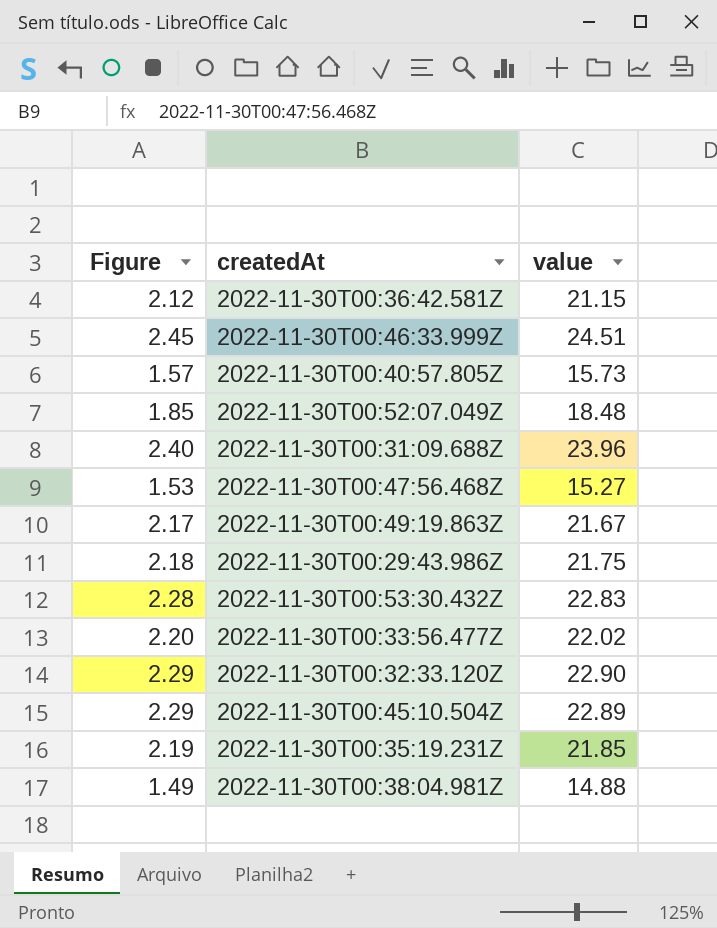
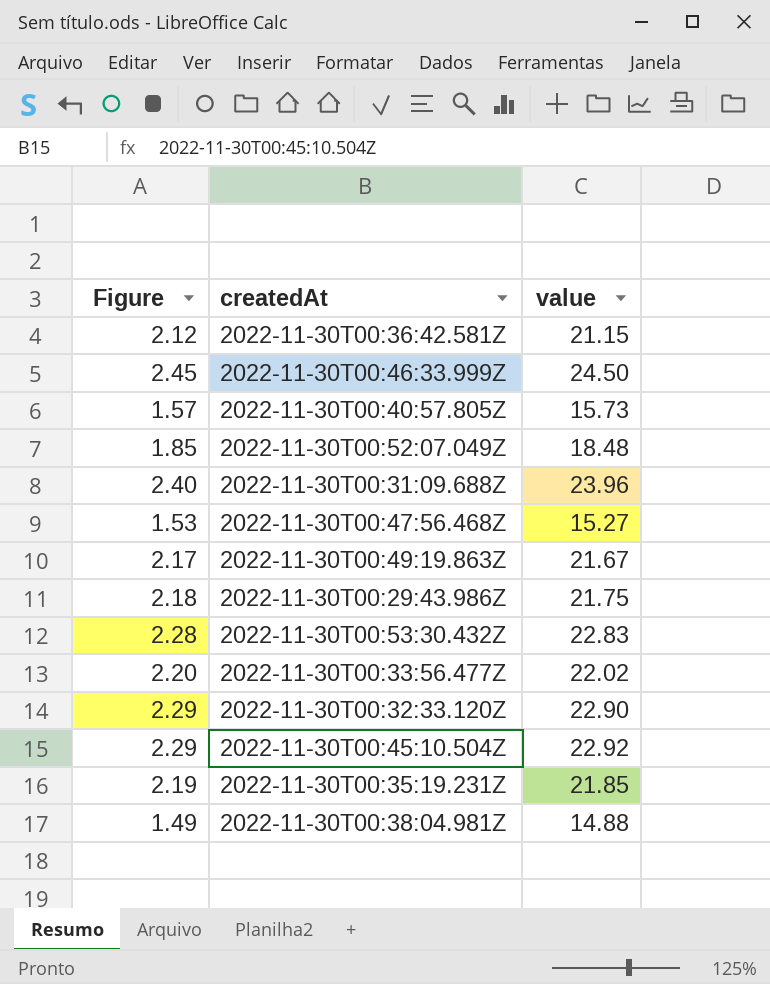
2022-11-30T00:46:33.999Z | value: 24.51 -> 24.50
2022-11-30T00:45:10.504Z | value: 22.89 -> 22.92

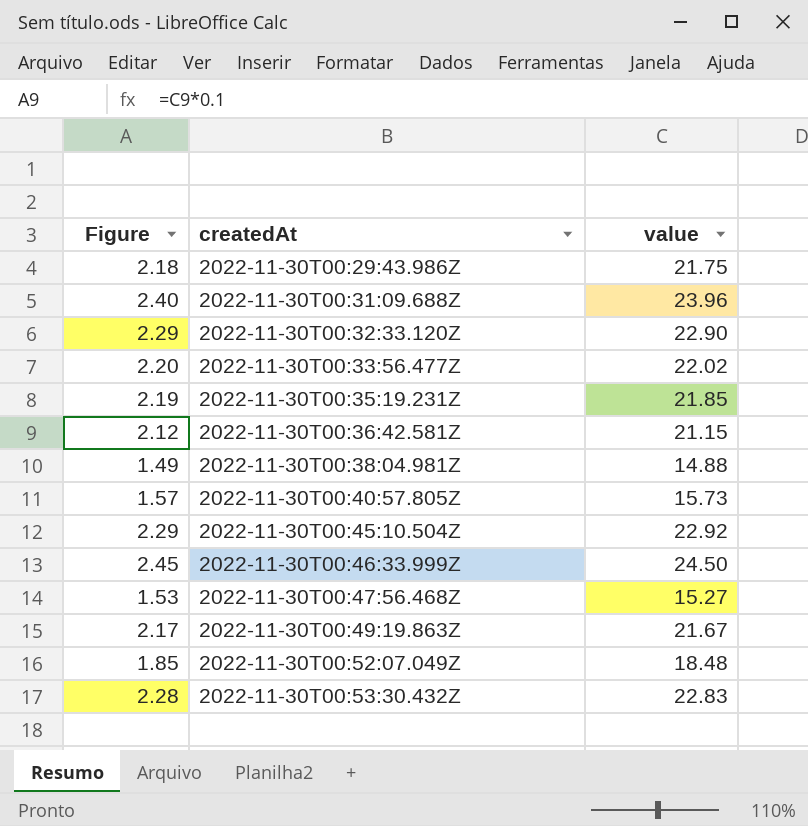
row order: none -> createdAt ascending

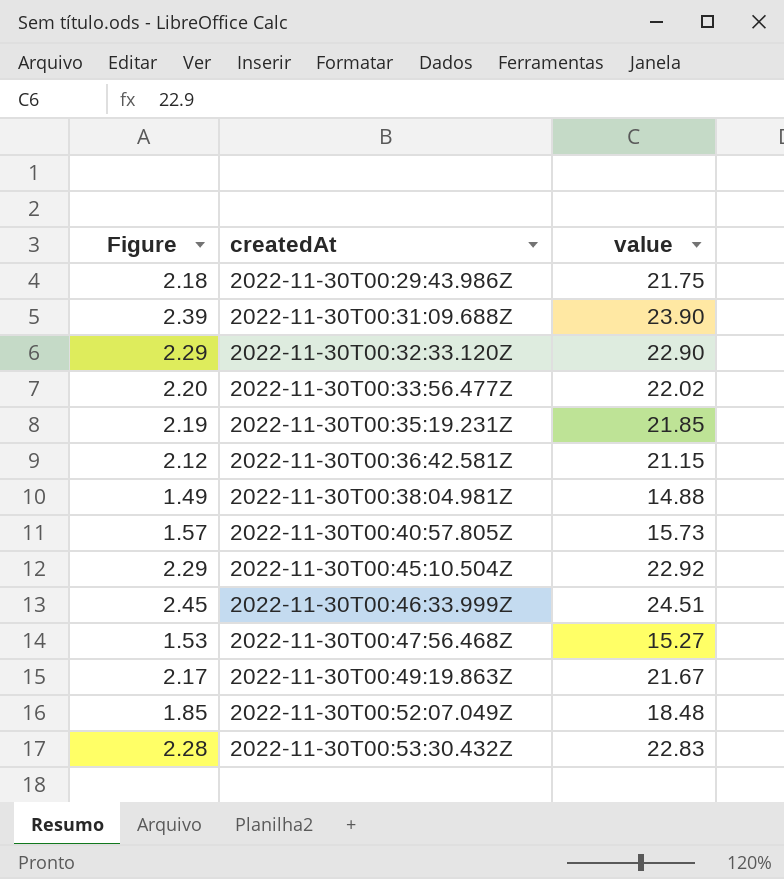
2022-11-30T00:31:09.688Z | Figure: 2.40 -> 2.39
2022-11-30T00:31:09.688Z | value: 23.96 -> 23.90
2022-11-30T00:46:33.999Z | value: 24.50 -> 24.51

